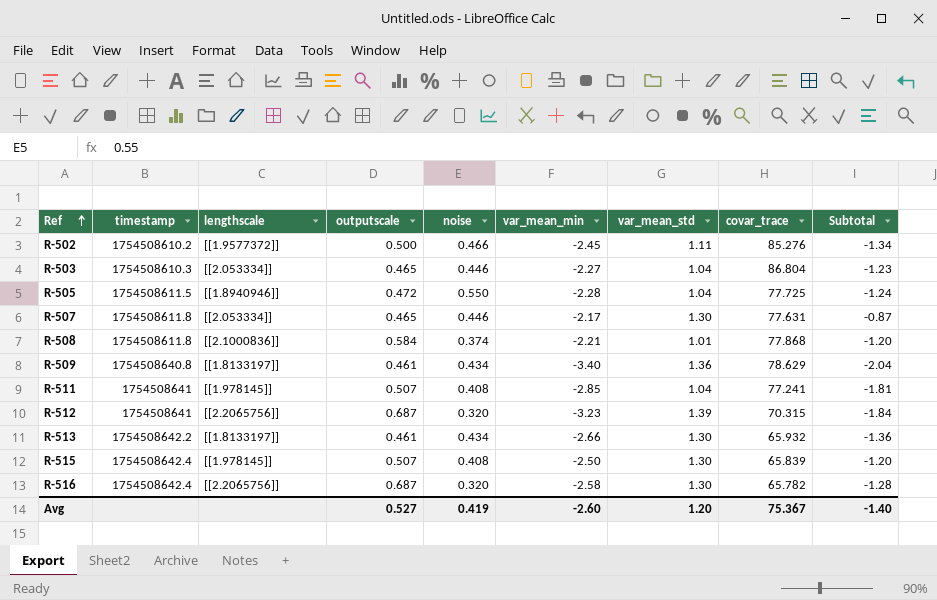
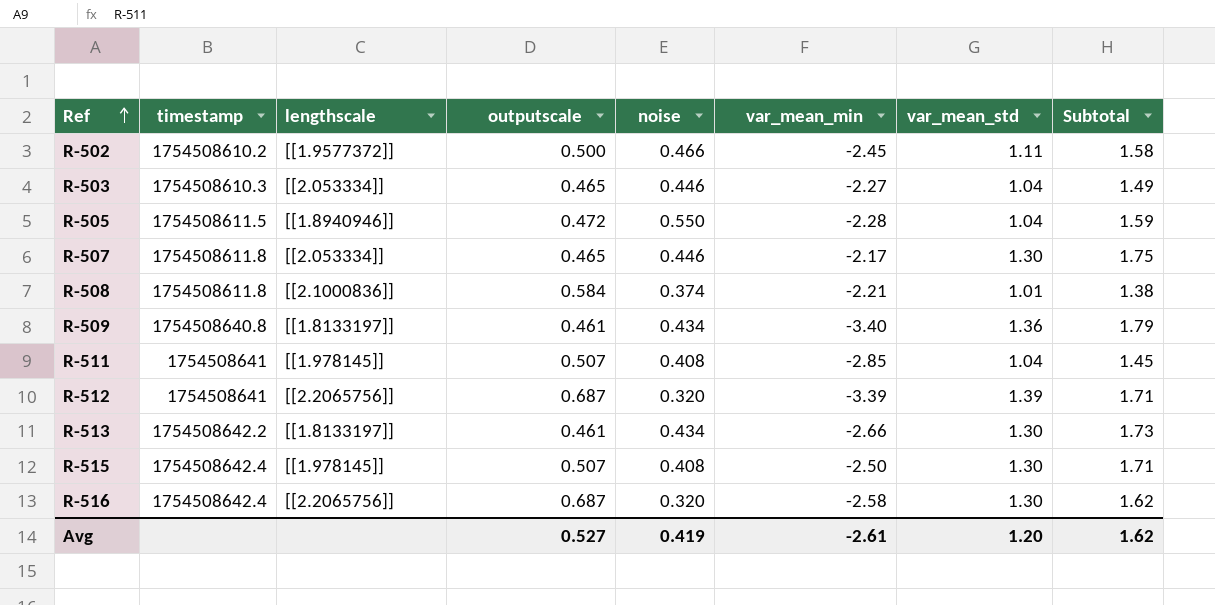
column covar_trace | position: 8 -> none
column Subtotal | formula: [var_mean_min] + [var_mean_std] -> [noise] + [var_mean_std]
R-512 | var_mean_min: -3.23 -> -3.39
Avg | var_mean_min: -2.60 -> -2.61
Avg | Subtotal: -1.40 -> 1.62

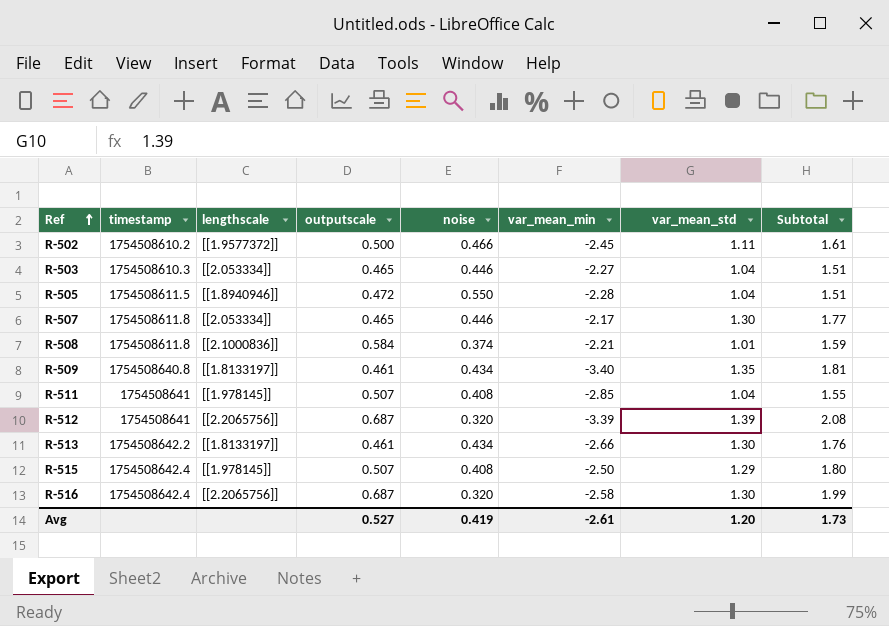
column Subtotal | formula: [noise] + [var_mean_std] -> [outputscale] + [var_mean_std]
R-509 | var_mean_std: 1.36 -> 1.35
R-515 | var_mean_std: 1.30 -> 1.29
Avg | Subtotal: 1.62 -> 1.73

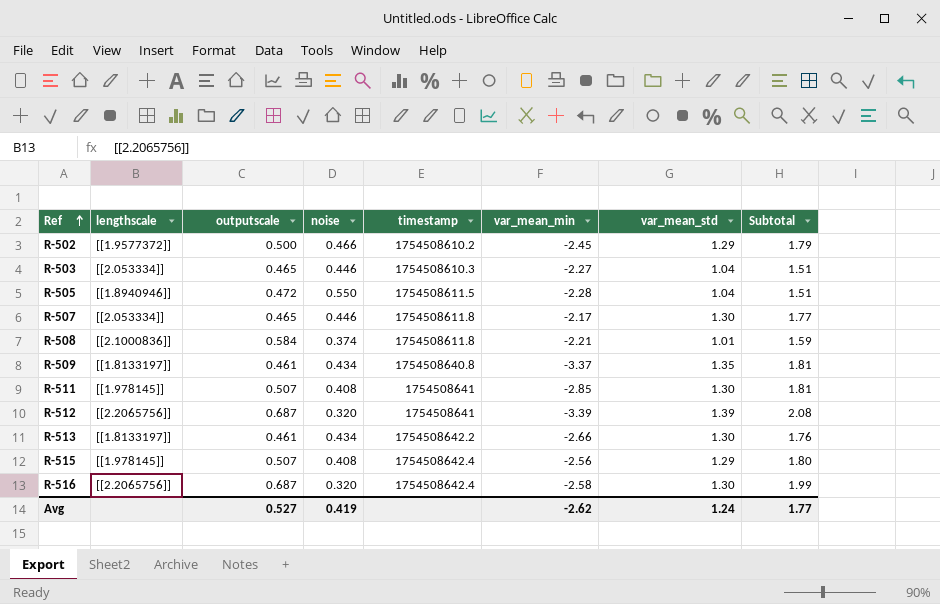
column timestamp | position: 2 -> 5
R-502 | var_mean_std: 1.11 -> 1.29
R-502 | Subtotal: 1.61 -> 1.79
R-509 | var_mean_min: -3.40 -> -3.37
R-511 | var_mean_std: 1.04 -> 1.30
R-511 | Subtotal: 1.55 -> 1.81
R-515 | var_mean_min: -2.50 -> -2.56
Avg | var_mean_min: -2.61 -> -2.62
Avg | var_mean_std: 1.20 -> 1.24
Avg | Subtotal: 1.73 -> 1.77

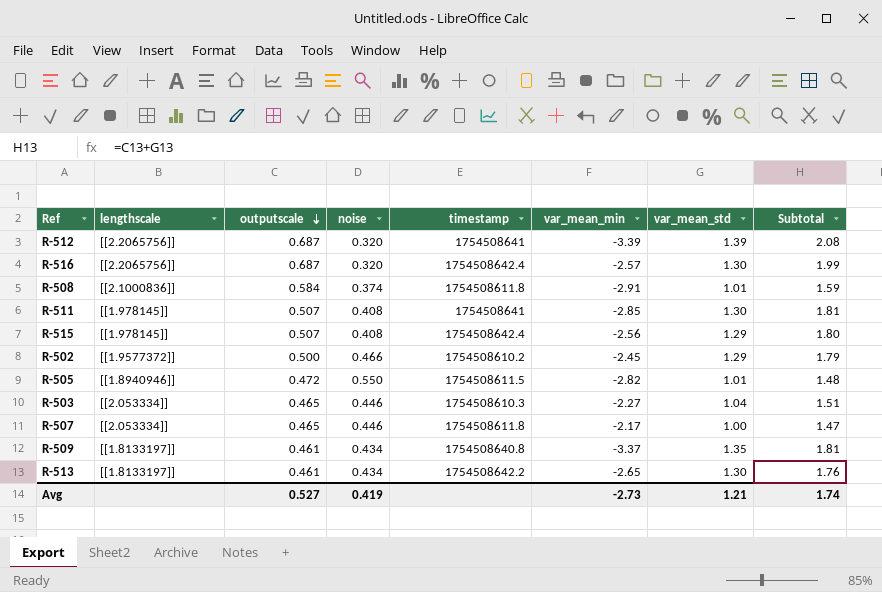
row order: Ref ascending -> outputscale descending
R-516 | var_mean_min: -2.58 -> -2.57
R-508 | var_mean_min: -2.21 -> -2.91
R-505 | var_mean_min: -2.28 -> -2.82
R-505 | var_mean_std: 1.04 -> 1.01
R-505 | Subtotal: 1.51 -> 1.48
R-507 | var_mean_std: 1.30 -> 1.00
R-507 | Subtotal: 1.77 -> 1.47
R-513 | var_mean_min: -2.66 -> -2.65
Avg | var_mean_min: -2.62 -> -2.73
Avg | var_mean_std: 1.24 -> 1.21
Avg | Subtotal: 1.77 -> 1.74

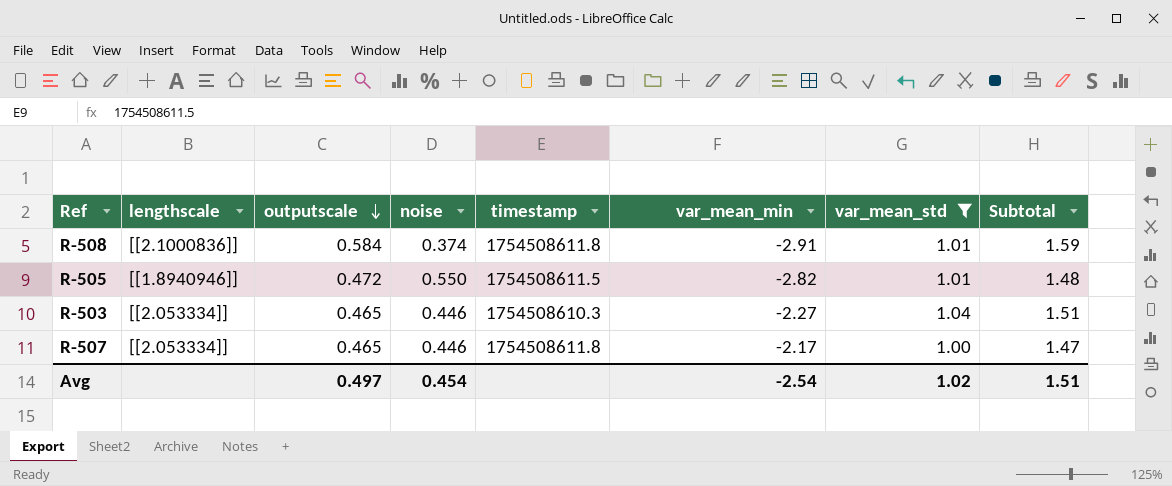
filter: none -> var_mean_std <= 1.04
Avg | outputscale: 0.527 -> 0.497
Avg | noise: 0.419 -> 0.454
Avg | var_mean_min: -2.73 -> -2.54
Avg | var_mean_std: 1.21 -> 1.02
Avg | Subtotal: 1.74 -> 1.51

